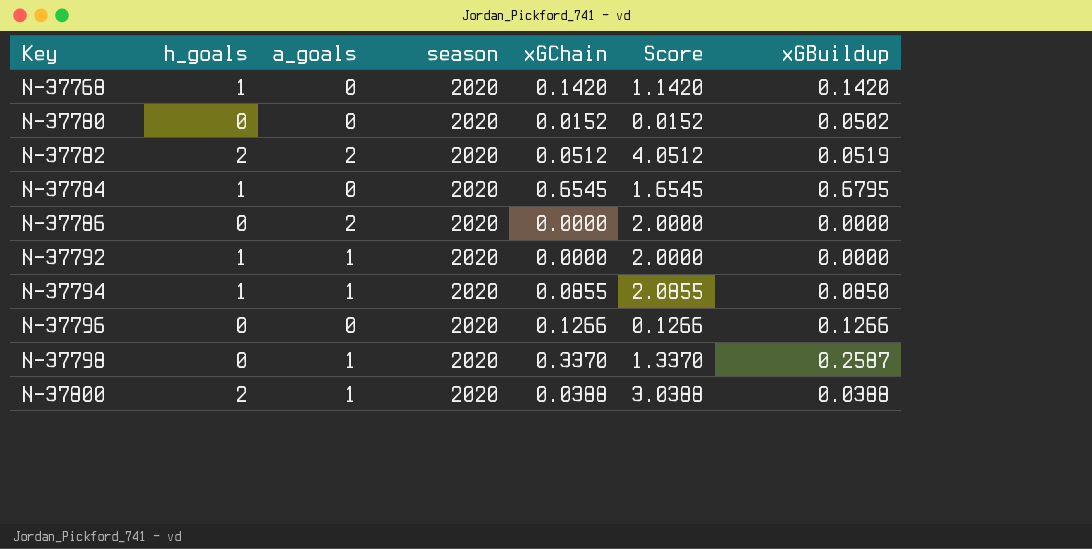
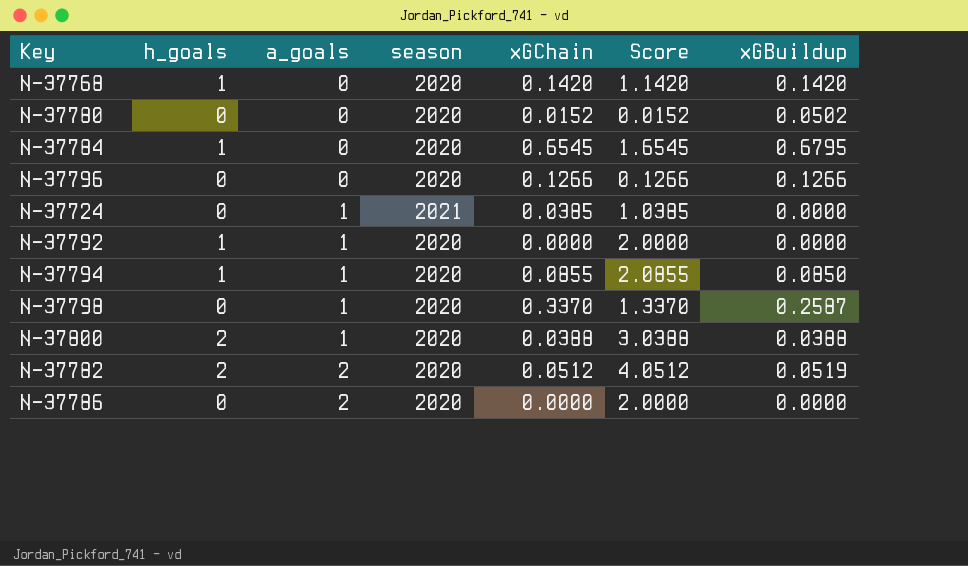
row order: Key ascending -> a_goals ascending
row N-37724: none -> 0 | 1 | 2021 | 0.0385 | 1.0385 | 0.0000

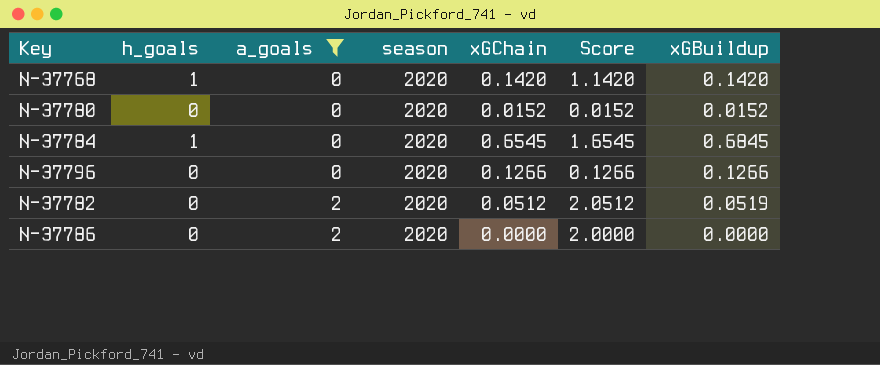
filter: none -> a_goals != 1
N-37780 | xGBuildup: 0.0502 -> 0.0152
N-37784 | xGBuildup: 0.6795 -> 0.6845
N-37782 | h_goals: 2 -> 0
N-37782 | Score: 4.0512 -> 2.0512

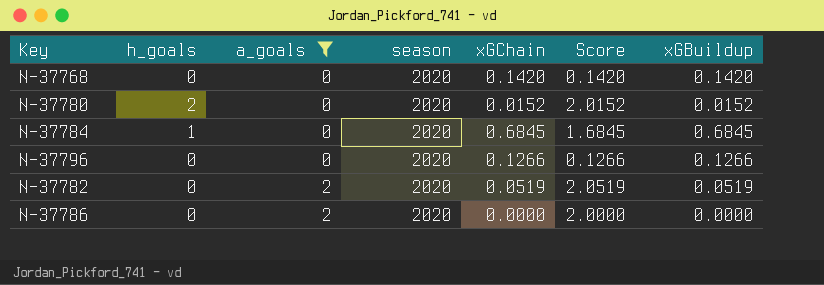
N-37768 | h_goals: 1 -> 0
N-37768 | Score: 1.1420 -> 0.1420
N-37780 | h_goals: 0 -> 2
N-37780 | Score: 0.0152 -> 2.0152
N-37784 | xGChain: 0.6545 -> 0.6845
N-37784 | Score: 1.6545 -> 1.6845
N-37782 | xGChain: 0.0512 -> 0.0519
N-37782 | Score: 2.0512 -> 2.0519

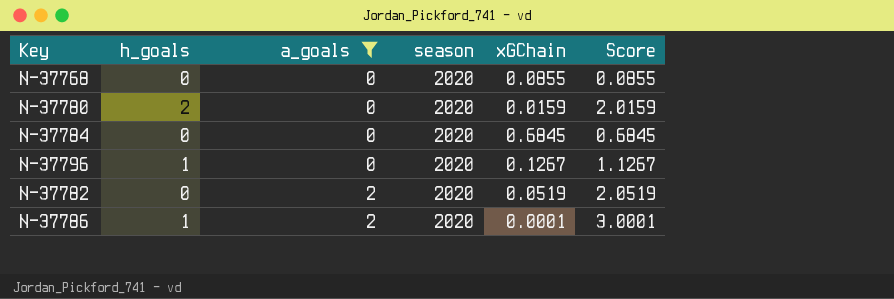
column xGBuildup | position: 7 -> none
N-37768 | xGChain: 0.1420 -> 0.0855
N-37768 | Score: 0.1420 -> 0.0855
N-37780 | xGChain: 0.0152 -> 0.0159
N-37780 | Score: 2.0152 -> 2.0159
N-37784 | h_goals: 1 -> 0
N-37784 | Score: 1.6845 -> 0.6845
N-37796 | h_goals: 0 -> 1
N-37796 | xGChain: 0.1266 -> 0.1267
N-37796 | Score: 0.1266 -> 1.1267
N-37786 | h_goals: 0 -> 1
N-37786 | xGChain: 0.0000 -> 0.0001
N-37786 | Score: 2.0000 -> 3.0001

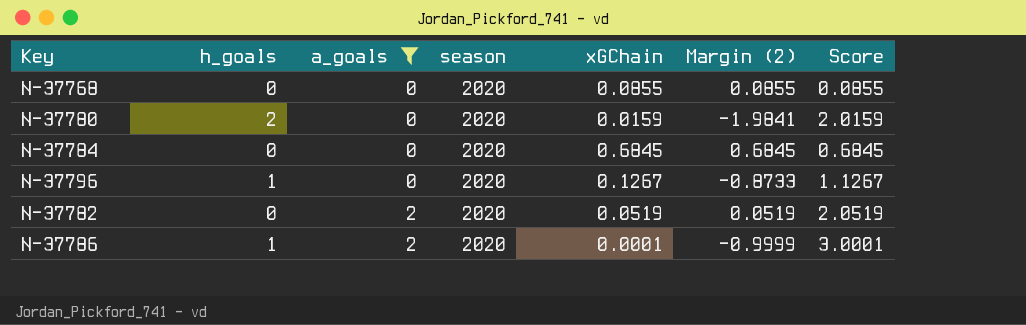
column Margin (2) | formula: none -> [xGChain] - [h_goals]

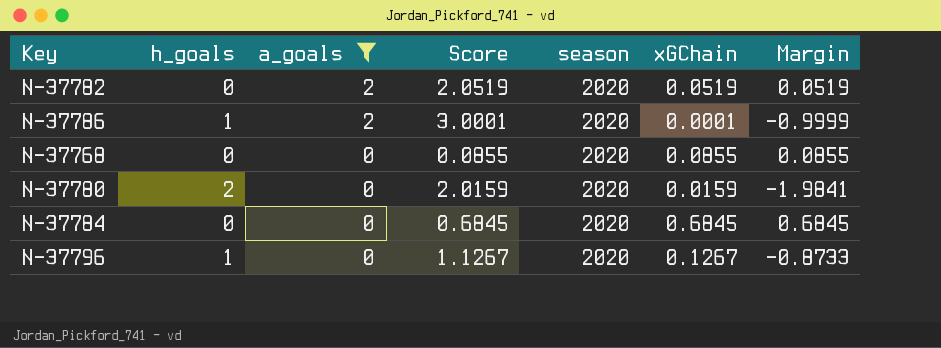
row order: a_goals ascending -> a_goals descending
column Score | position: 7 -> 4
column name: Margin (2) -> Margin

